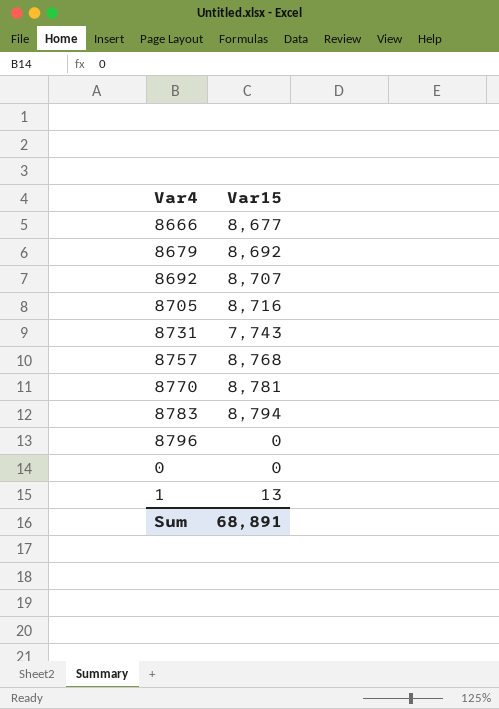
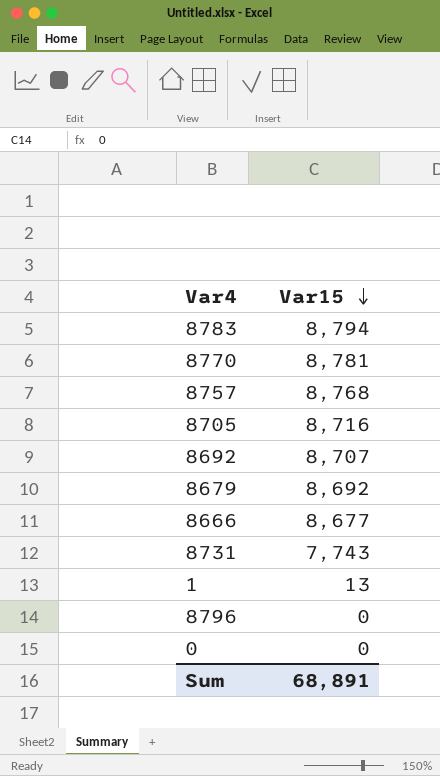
row order: none -> Var15 descending

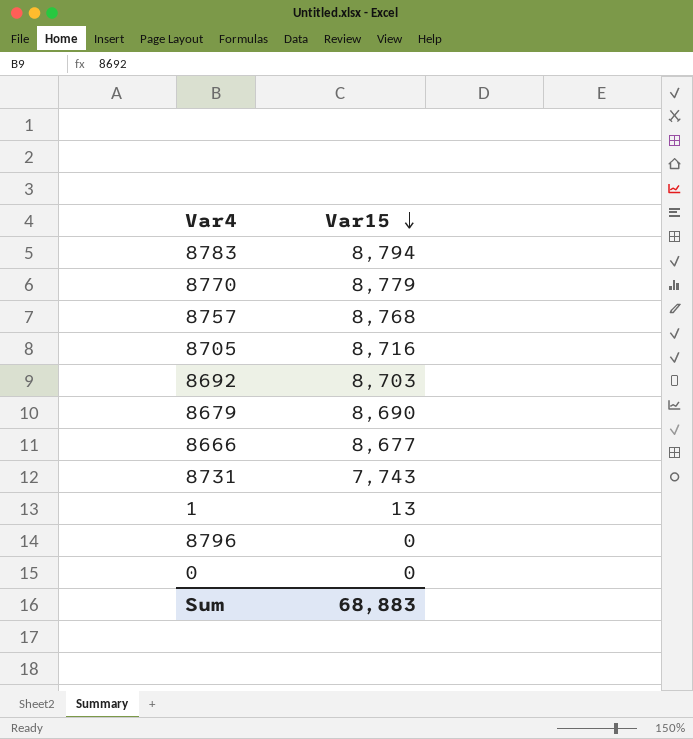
8770 | Var15: 8,781 -> 8,779
8692 | Var15: 8,707 -> 8,703
8679 | Var15: 8,692 -> 8,690
Sum | Var15: 68,891 -> 68,883

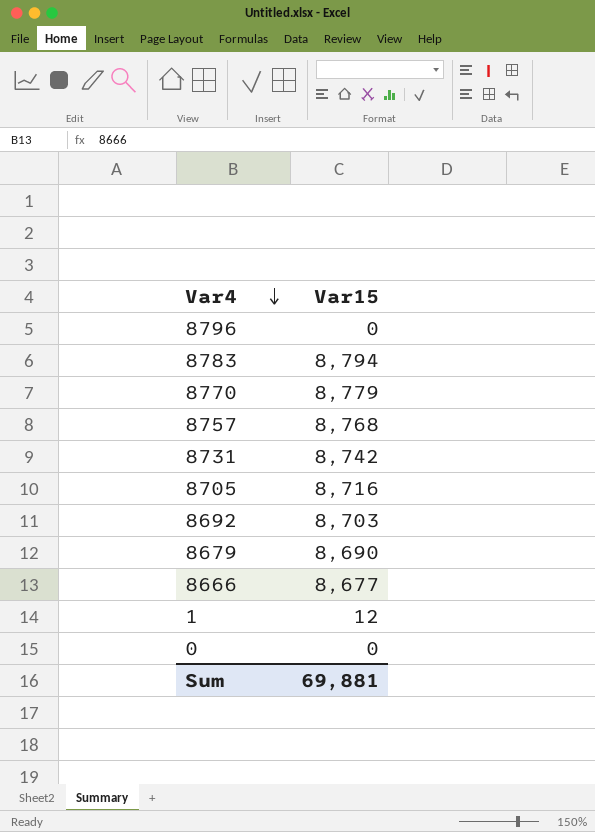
row order: Var15 descending -> Var4 descending
8731 | Var15: 7,743 -> 8,742
1 | Var15: 13 -> 12
Sum | Var15: 68,883 -> 69,881

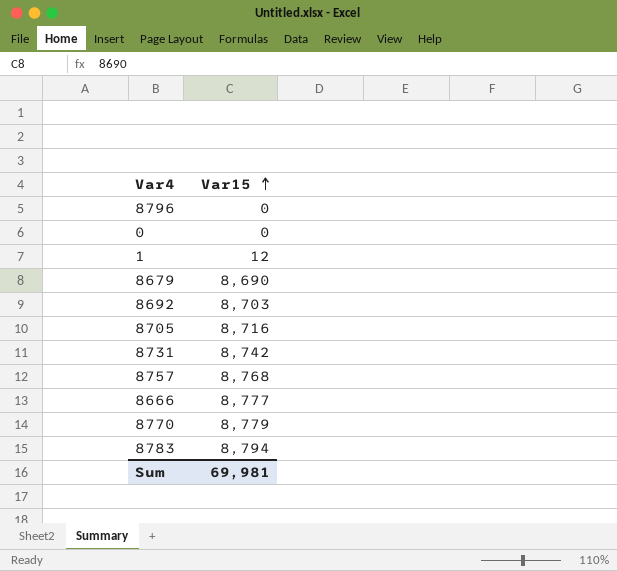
row order: Var4 descending -> Var15 ascending
8666 | Var15: 8,677 -> 8,777
Sum | Var15: 69,881 -> 69,981

